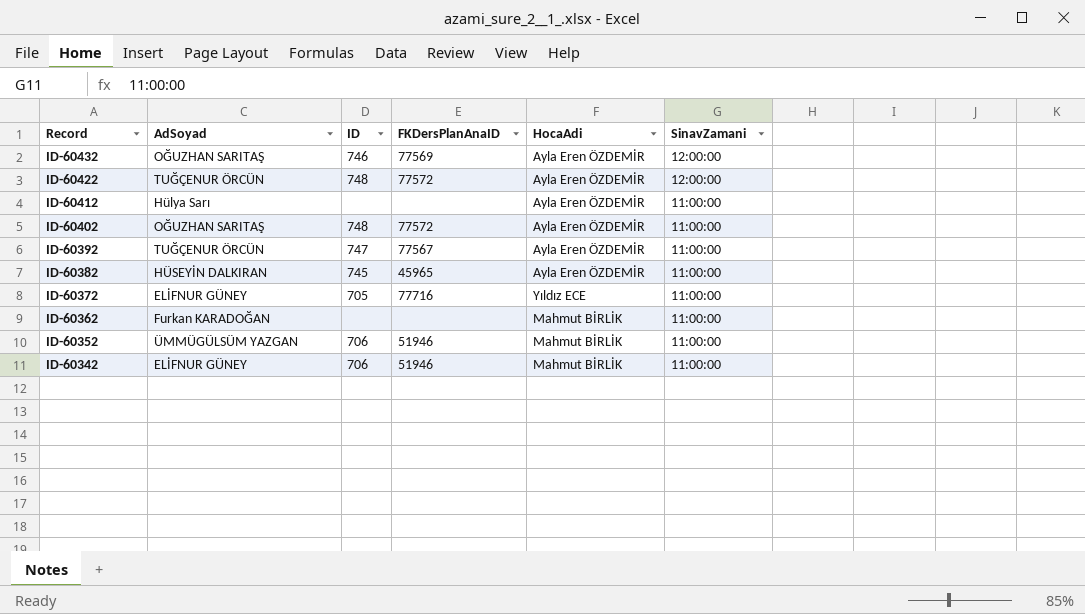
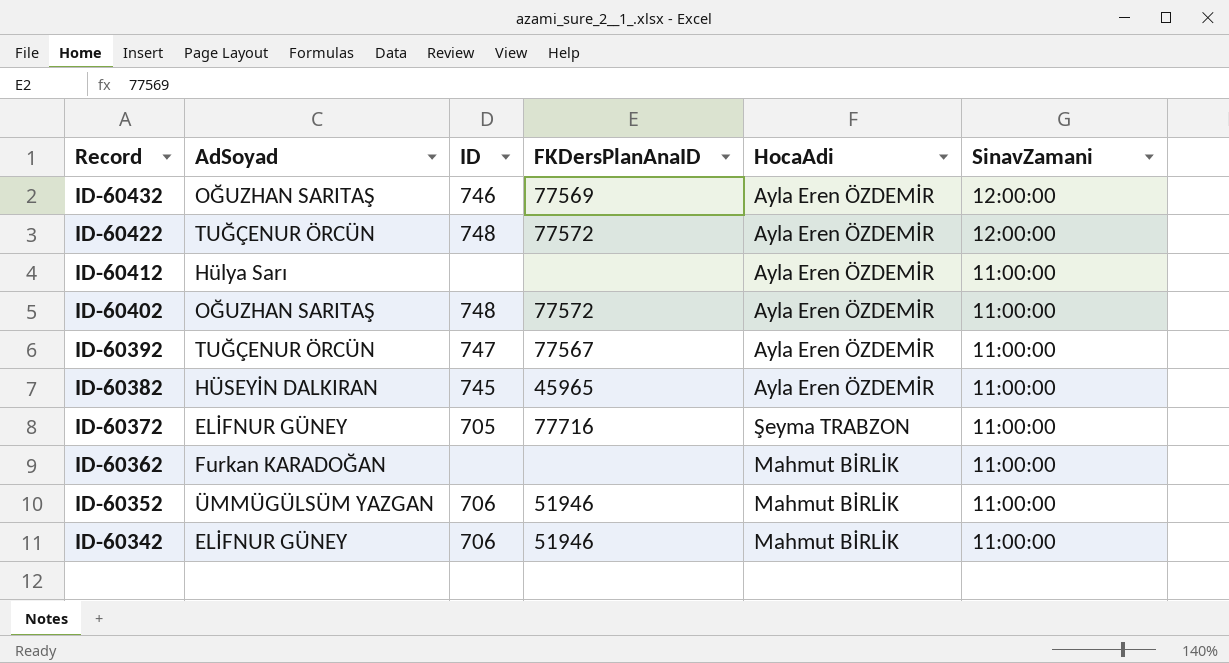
ID-60372 | HocaAdi: Yıldız ECE -> Şeyma TRABZON

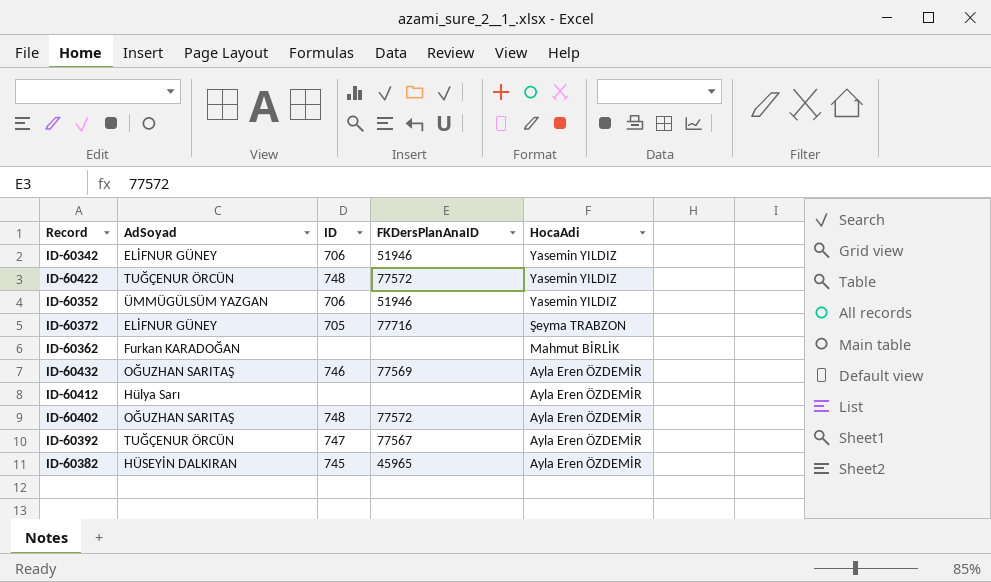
row order: Record descending -> HocaAdi descending
column SinavZamani | position: 6 -> none
ID-60342 | HocaAdi: Mahmut BİRLİK -> Yasemin YILDIZ
ID-60422 | HocaAdi: Ayla Eren ÖZDEMİR -> Yasemin YILDIZ
ID-60352 | HocaAdi: Mahmut BİRLİK -> Yasemin YILDIZ

